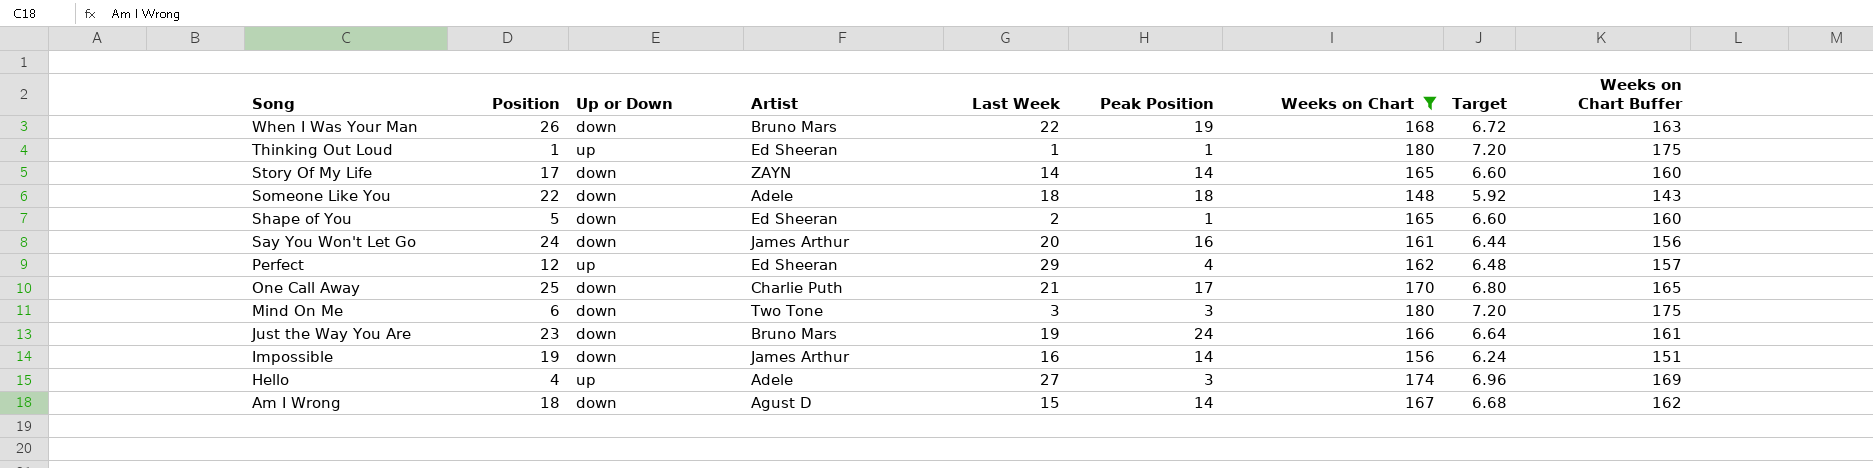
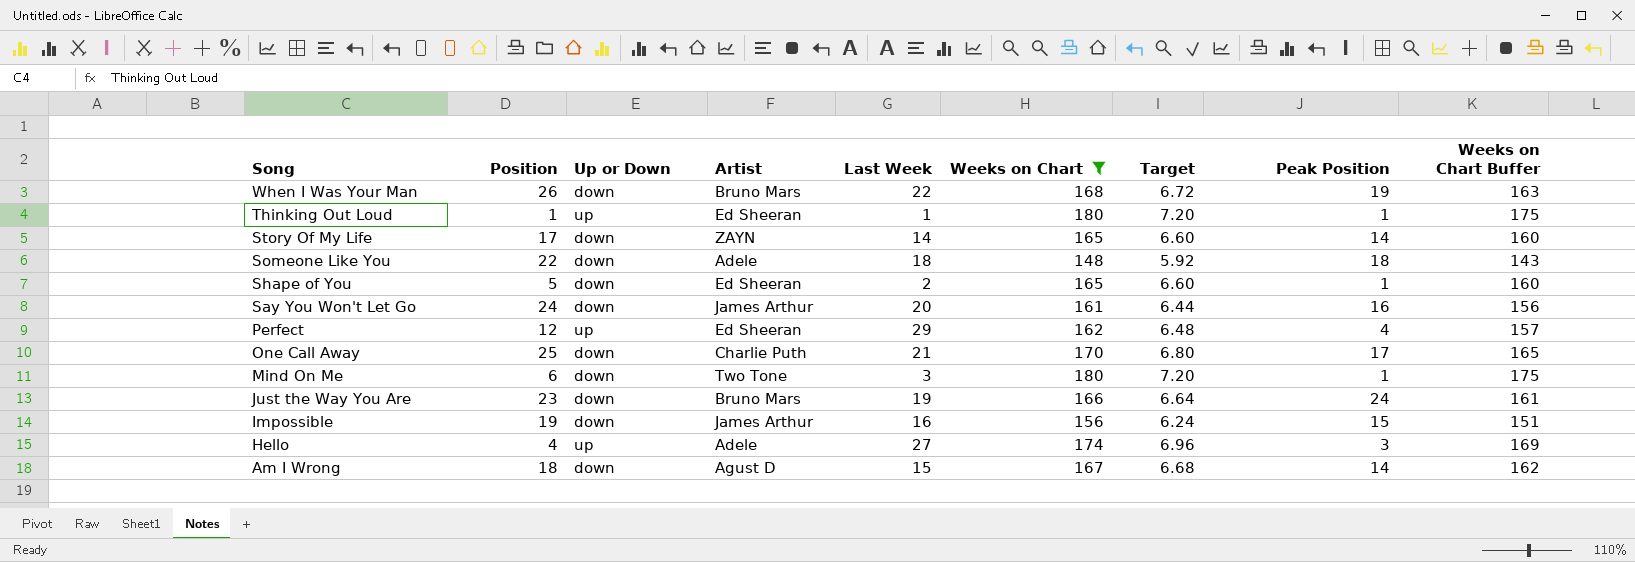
column Peak Position | position: 6 -> 8
Mind On Me | Peak Position: 3 -> 1
Impossible | Peak Position: 14 -> 15

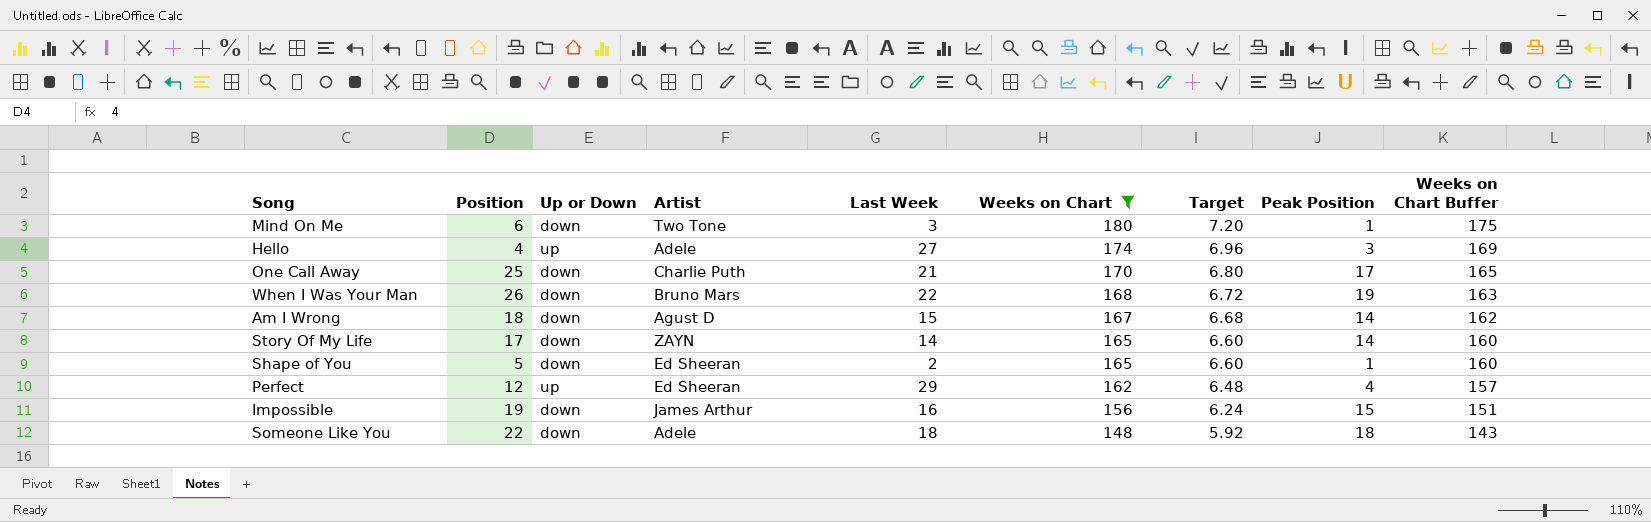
row order: Song descending -> Weeks on Chart descending
row Thinking Out Loud: 1 | up | Ed Sheeran | 1 | 180 | 7.20 | 1 | 175 -> none
row Say You Won't Let Go: 24 | down | James Arthur | 20 | 161 | 6.44 | 16 | 156 -> none
row Just the Way You Are: 23 | down | Bruno Mars | 19 | 166 | 6.64 | 24 | 161 -> none

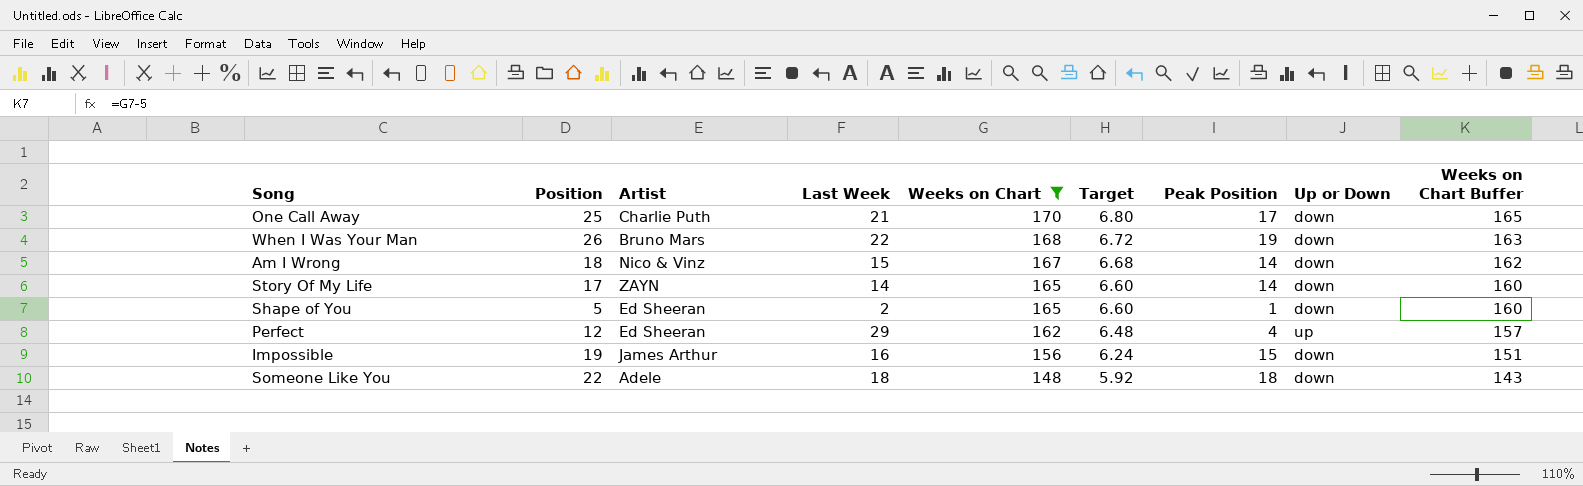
column Up or Down | position: 3 -> 8
row Mind On Me: 6 | down | Two Tone | 3 | 180 | 7.20 | 1 | 175 -> none
row Hello: 4 | up | Adele | 27 | 174 | 6.96 | 3 | 169 -> none
Am I Wrong | Artist: Agust D -> Nico & Vinz

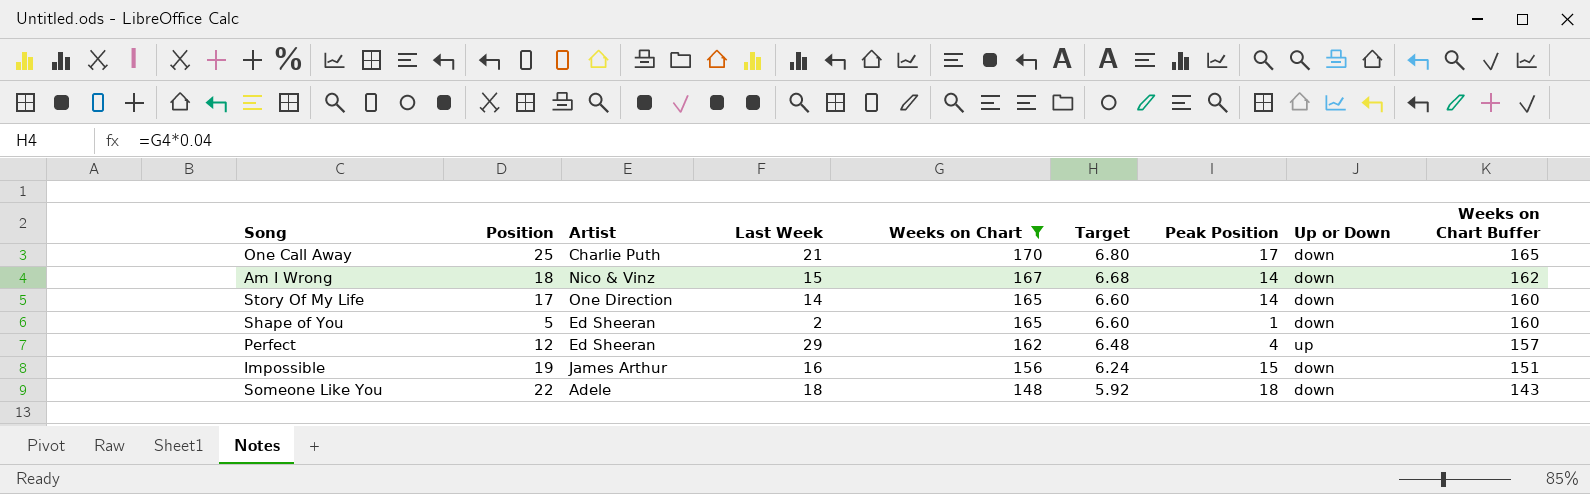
row When I Was Your Man: 26 | Bruno Mars | 22 | 168 | 6.72 | 19 | down | 163 -> none
Story Of My Life | Artist: ZAYN -> One Direction

